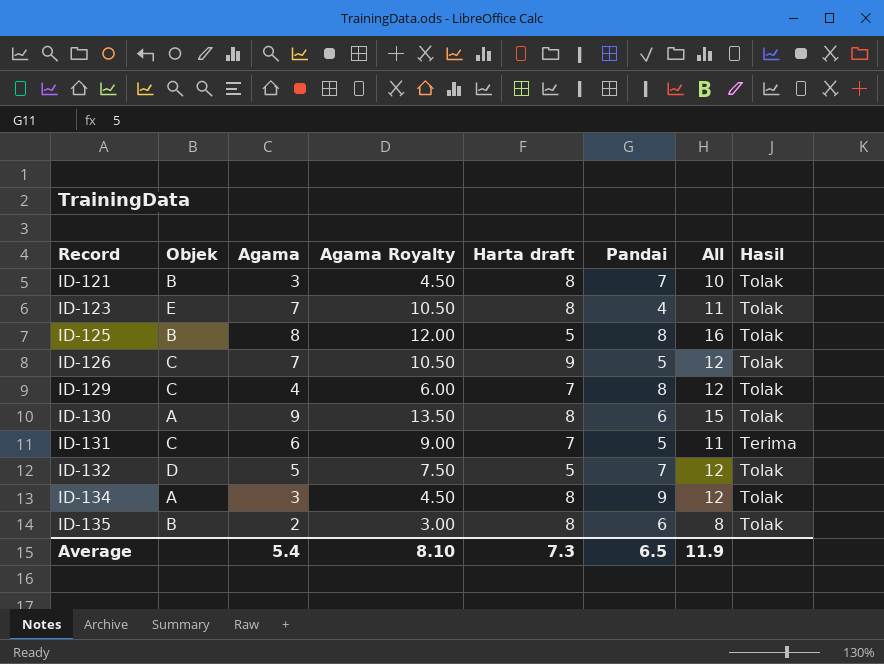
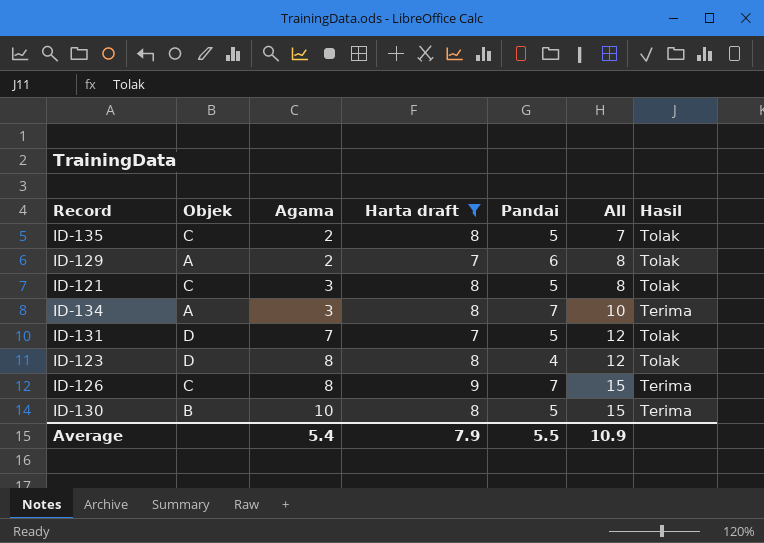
filter: none -> Harta draft != 5
row order: Record ascending -> Agama ascending
column Agama Royalty | formula: [Agama] * 1.5 -> none
ID-135 | Objek: B -> C
ID-135 | Pandai: 6 -> 5
ID-135 | All: 8 -> 7
ID-129 | Objek: C -> A
ID-129 | Agama: 4 -> 2
ID-129 | Pandai: 8 -> 6
ID-129 | All: 12 -> 8
ID-121 | Objek: B -> C
ID-121 | Pandai: 7 -> 5
ID-121 | All: 10 -> 8
ID-134 | Pandai: 9 -> 7
ID-134 | All: 12 -> 10
ID-134 | Hasil: Tolak -> Terima
ID-131 | Objek: C -> D
ID-131 | Agama: 6 -> 7
ID-131 | All: 11 -> 12
ID-131 | Hasil: Terima -> Tolak
ID-123 | Objek: E -> D
ID-123 | Agama: 7 -> 8
ID-123 | All: 11 -> 12
ID-126 | Agama: 7 -> 8
ID-126 | Pandai: 5 -> 7
ID-126 | All: 12 -> 15
ID-126 | Hasil: Tolak -> Terima
ID-130 | Objek: A -> B
ID-130 | Agama: 9 -> 10
ID-130 | Pandai: 6 -> 5
ID-130 | Hasil: Tolak -> Terima
Average | Harta draft: 7.3 -> 7.9
Average | Pandai: 6.5 -> 5.5
Average | All: 11.9 -> 10.9

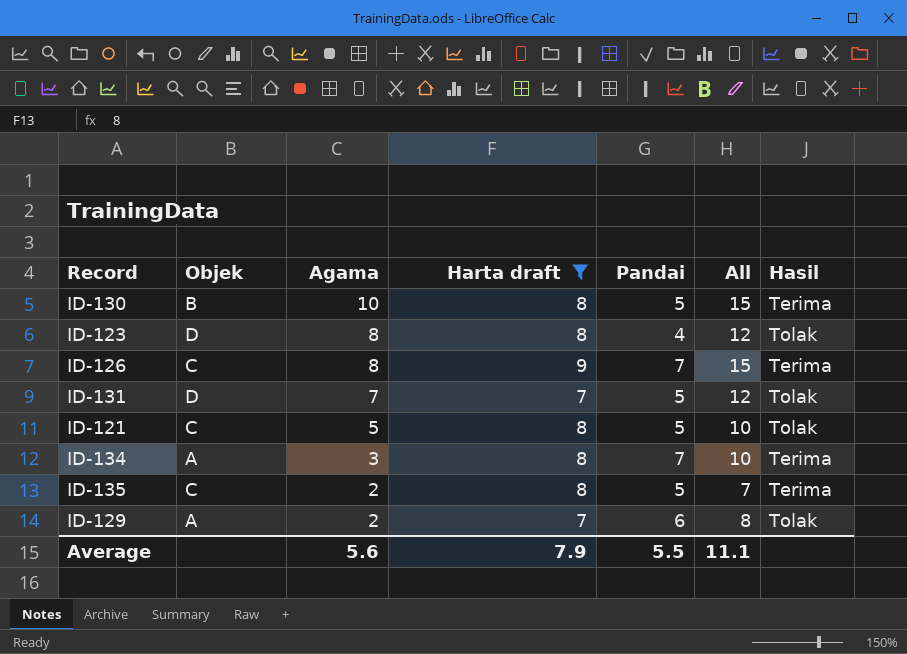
row order: Agama ascending -> Agama descending
ID-121 | Agama: 3 -> 5
ID-121 | All: 8 -> 10
ID-135 | Hasil: Tolak -> Terima
Average | Agama: 5.4 -> 5.6
Average | All: 10.9 -> 11.1

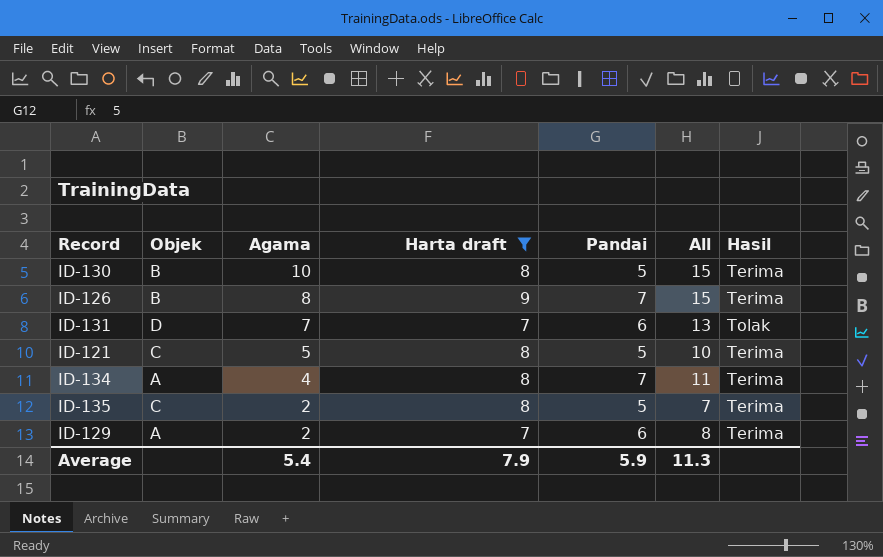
row ID-123: D | 8 | 8 | 4 | 12 | Tolak -> none
ID-126 | Objek: C -> B
ID-131 | Pandai: 5 -> 6
ID-131 | All: 12 -> 13
ID-121 | Hasil: Tolak -> Terima
ID-134 | Agama: 3 -> 4
ID-134 | All: 10 -> 11
ID-129 | Hasil: Tolak -> Terima
Average | Agama: 5.6 -> 5.4
Average | Pandai: 5.5 -> 5.9
Average | All: 11.1 -> 11.3

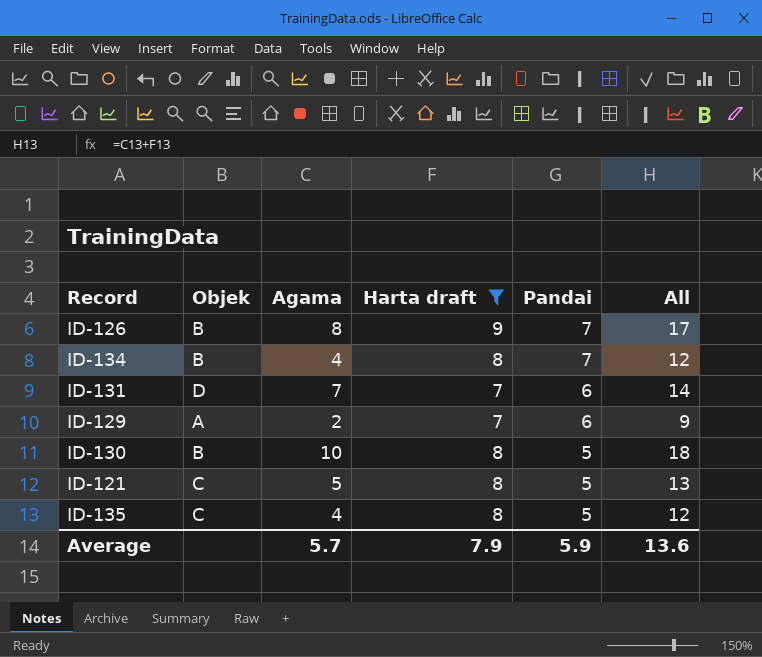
row order: Agama descending -> Pandai descending
column Hasil | position: 7 -> none
column All | formula: [Agama] + [Pandai] -> [Agama] + [Harta draft]
ID-134 | Objek: A -> B
ID-135 | Agama: 2 -> 4
Average | Agama: 5.4 -> 5.7
Average | All: 11.3 -> 13.6

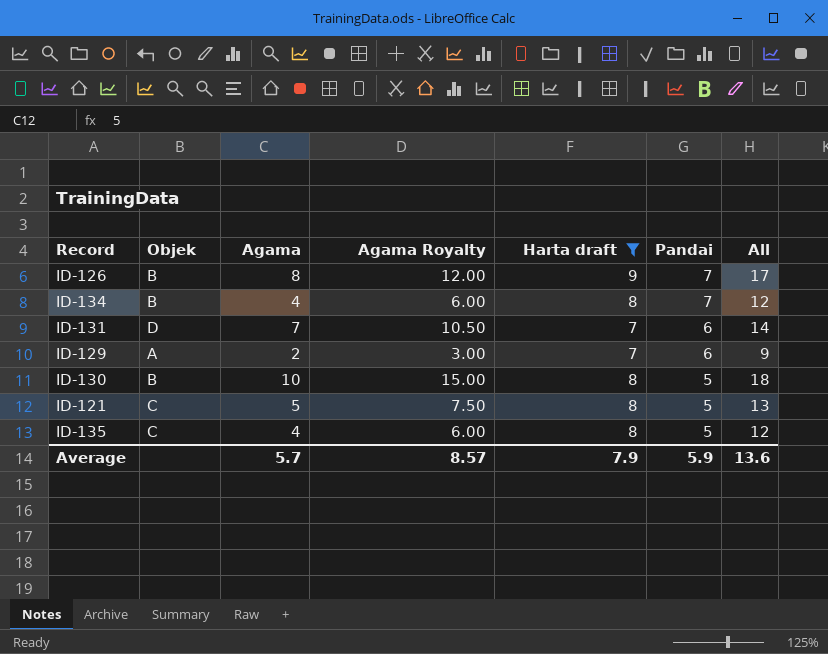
column Agama Royalty | formula: none -> [Agama] * 1.5

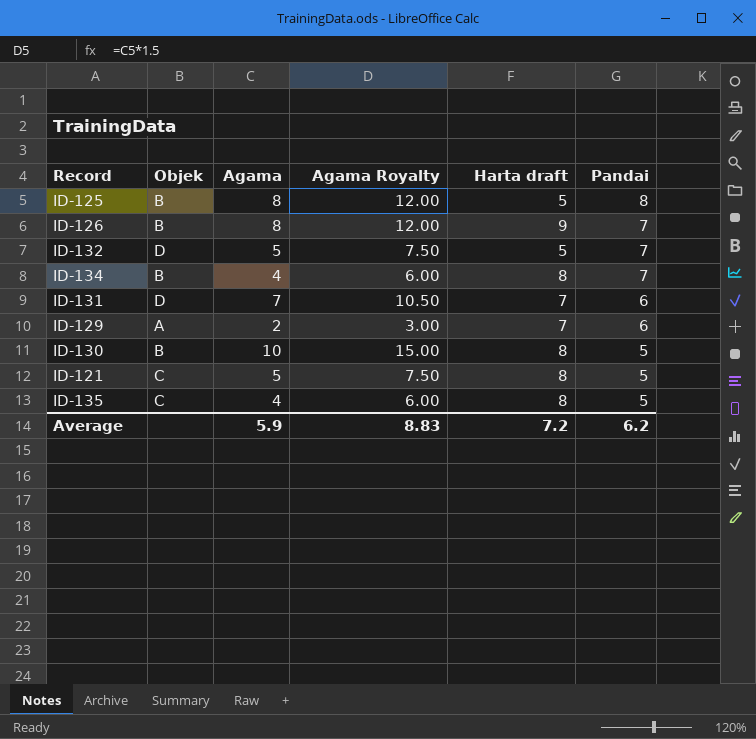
filter: Harta draft != 5 -> none
column All | formula: [Agama] + [Harta draft] -> none
Average | Agama: 5.7 -> 5.9
Average | Agama Royalty: 8.57 -> 8.83
Average | Harta draft: 7.9 -> 7.2
Average | Pandai: 5.9 -> 6.2

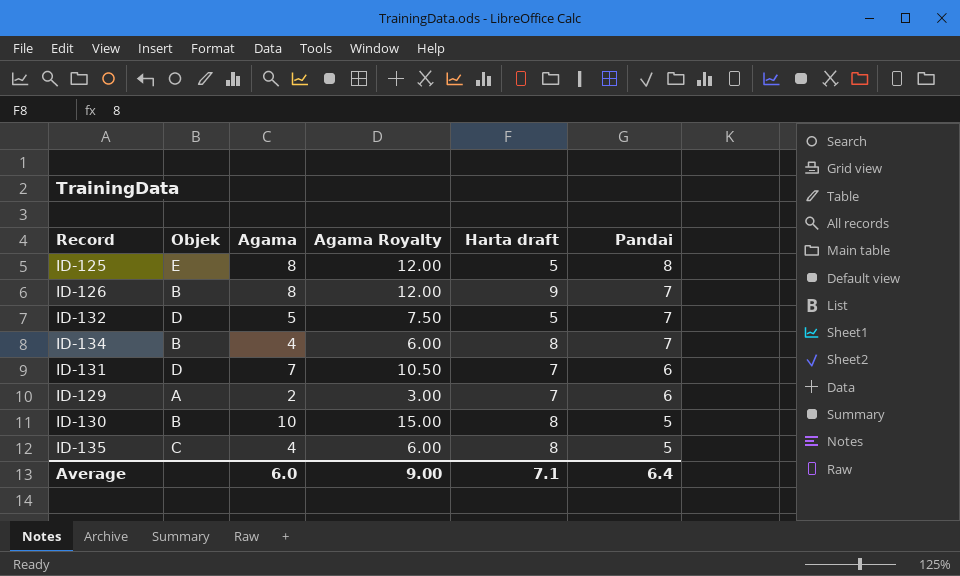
row ID-121: C | 5 | 7.50 | 8 | 5 -> none
ID-125 | Objek: B -> E
Average | Agama: 5.9 -> 6.0
Average | Agama Royalty: 8.83 -> 9.00
Average | Harta draft: 7.2 -> 7.1
Average | Pandai: 6.2 -> 6.4

